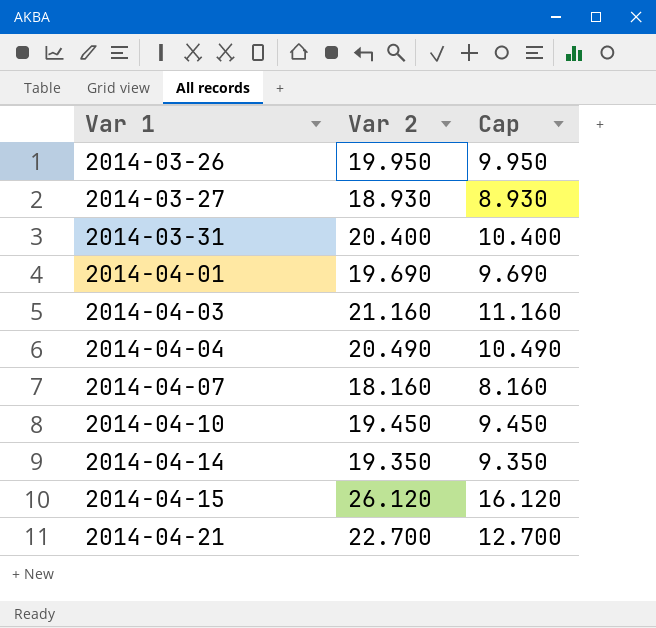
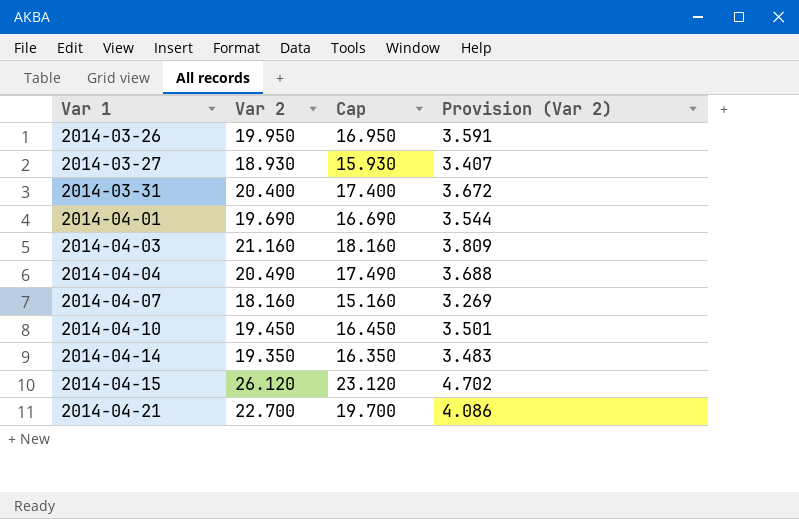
column Cap | formula: [Var 2] - 10 -> [Var 2] - 3
column Provision (Var 2) | formula: none -> [Var 2] * 0.18

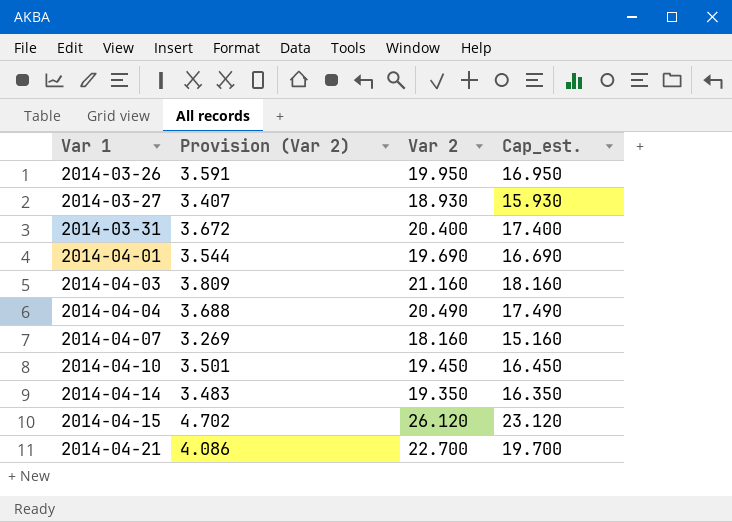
column Provision (Var 2) | position: 4 -> 2
column name: Cap -> Cap_est.

